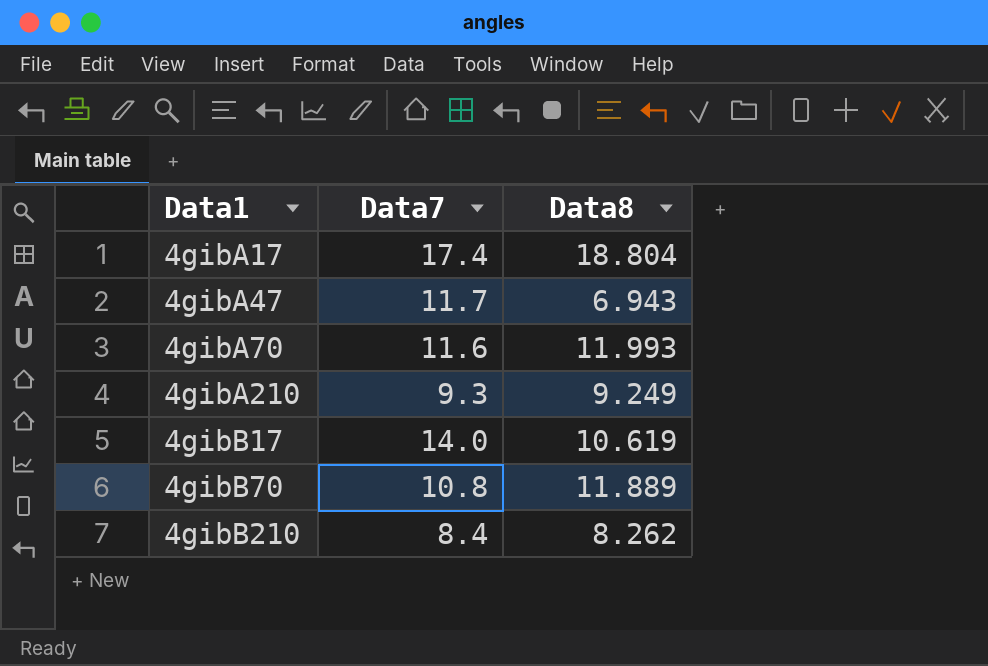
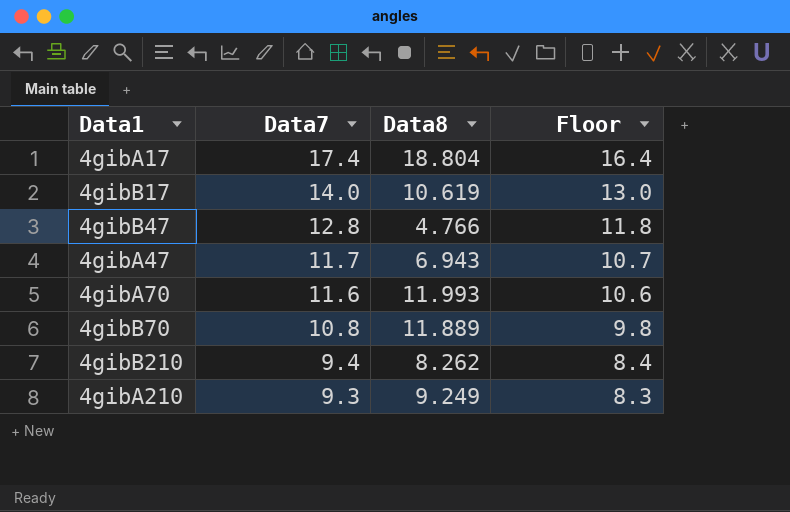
row order: Data1 ascending -> Data7 descending
column Floor | formula: none -> [Data7] - 1
row 4gibB47: none -> 12.8 | 4.766 | 11.8
4gibB210 | Data7: 8.4 -> 9.4

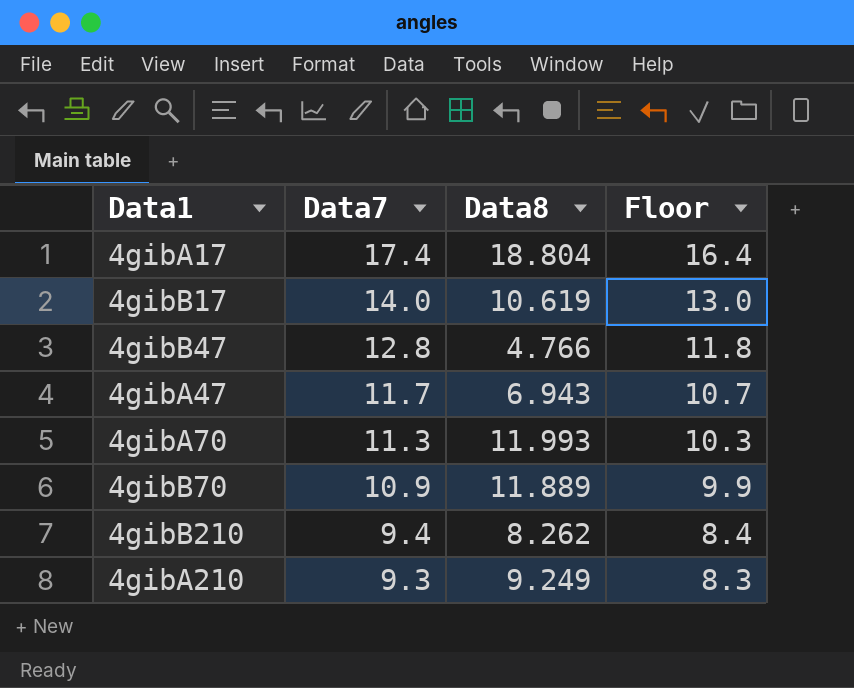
4gibA70 | Data7: 11.6 -> 11.3
4gibA70 | Floor: 10.6 -> 10.3
4gibB70 | Data7: 10.8 -> 10.9
4gibB70 | Floor: 9.8 -> 9.9

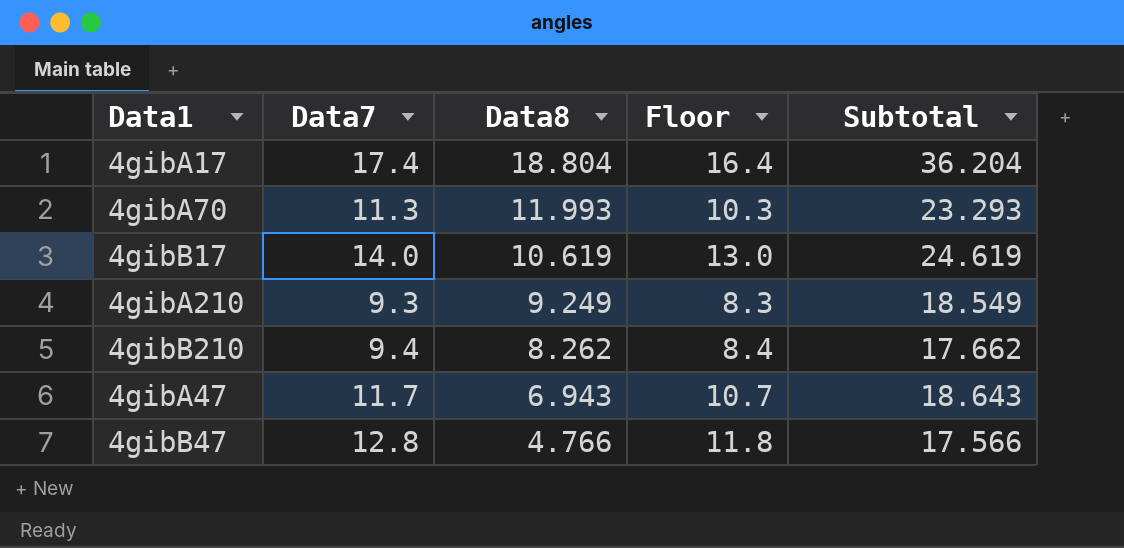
row order: Data7 descending -> Data8 descending
column Subtotal | formula: none -> [Data7] + [Data8]
row 4gibB70: 10.9 | 11.889 | 9.9 -> none

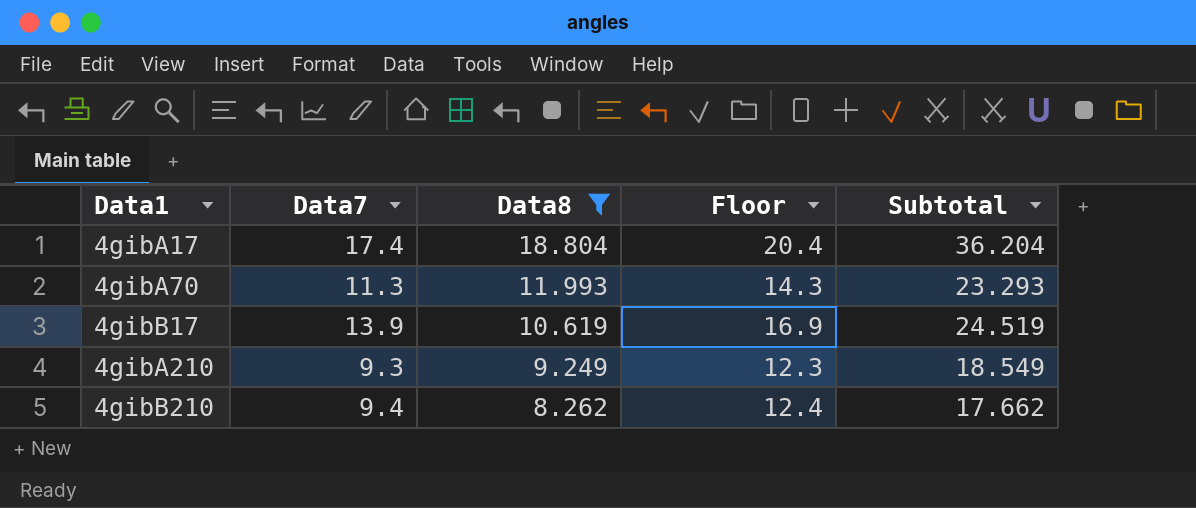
filter: none -> Data8 >= 8.262
column Floor | formula: [Data7] - 1 -> [Data7] + 3
4gibB17 | Data7: 14.0 -> 13.9
4gibB17 | Subtotal: 24.619 -> 24.519

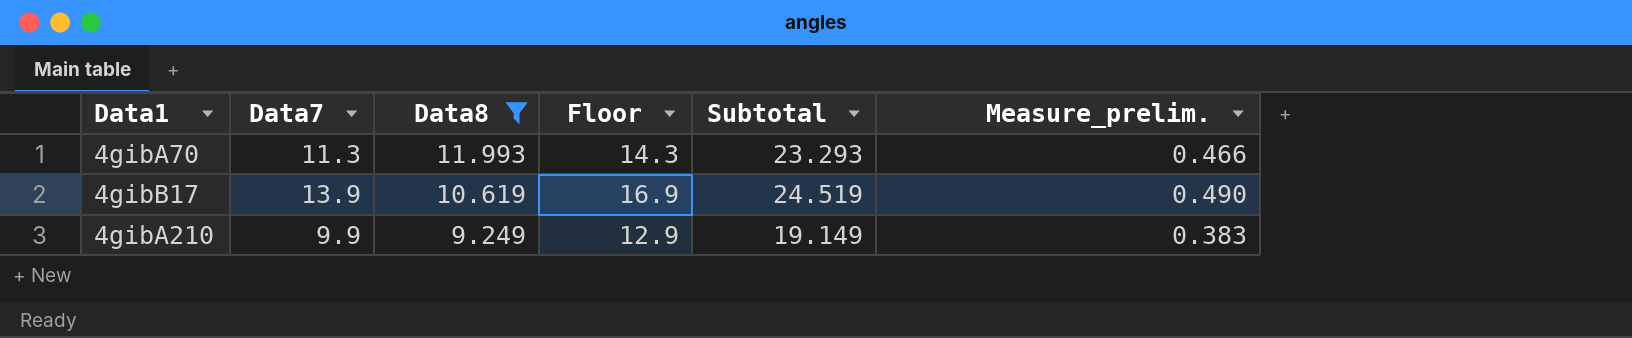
column Measure_prelim. | formula: none -> [Subtotal] * 0.02
row 4gibA17: 17.4 | 18.804 | 20.4 | 36.204 -> none
row 4gibB210: 9.4 | 8.262 | 12.4 | 17.662 -> none
4gibA210 | Data7: 9.3 -> 9.9
4gibA210 | Floor: 12.3 -> 12.9
4gibA210 | Subtotal: 18.549 -> 19.149

